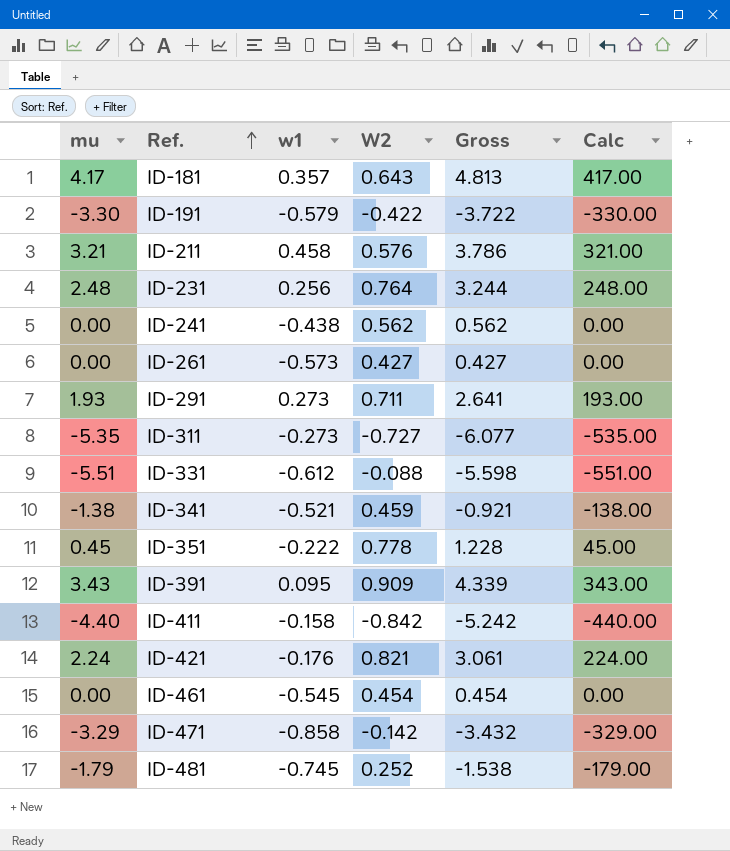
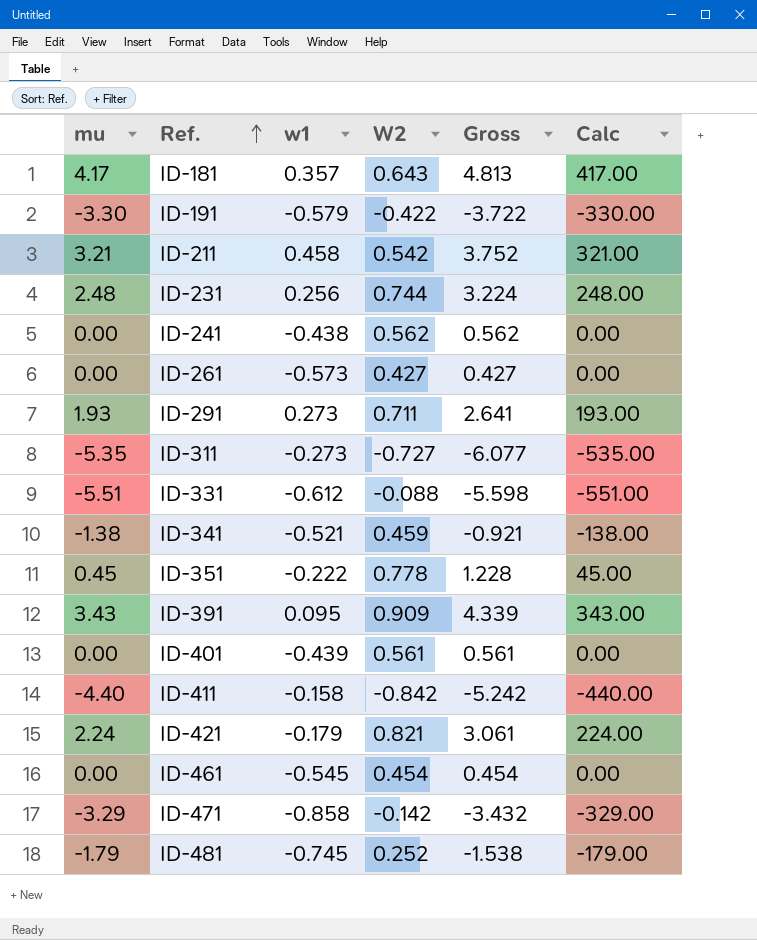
ID-211 | W2: 0.576 -> 0.542
ID-211 | Gross: 3.786 -> 3.752
ID-231 | W2: 0.764 -> 0.744
ID-231 | Gross: 3.244 -> 3.224
row ID-401: none -> 0.00 | -0.439 | 0.561 | 0.561 | 0.00
ID-421 | w1: -0.176 -> -0.179

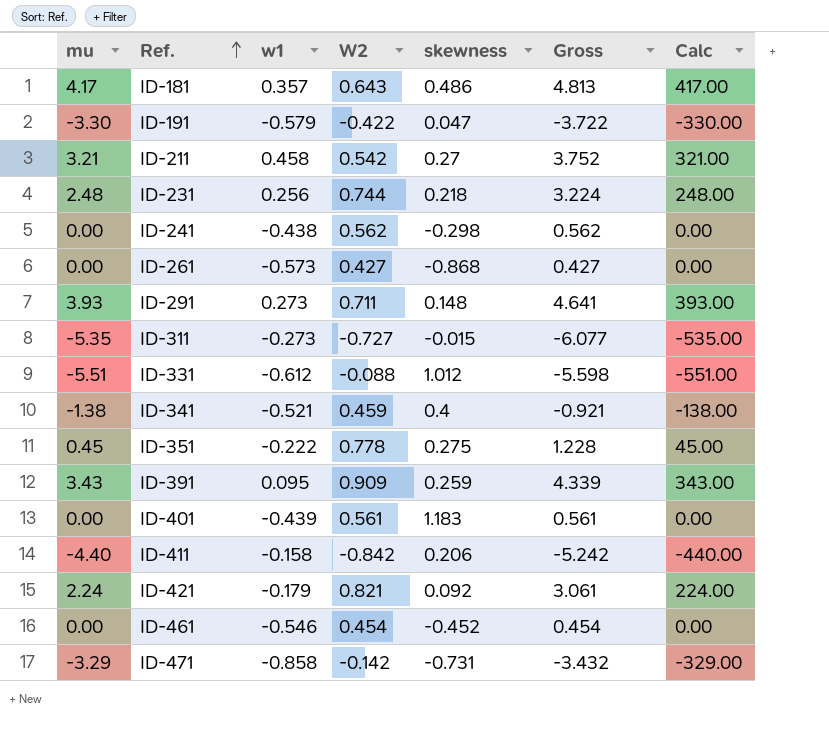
column skewness | position: none -> 5
row ID-481: -1.79 | -0.745 | 0.252 | -1.538 | -179.00 -> none
ID-291 | mu: 1.93 -> 3.93
ID-291 | Gross: 2.641 -> 4.641
ID-291 | Calc: 193.00 -> 393.00
ID-461 | w1: -0.545 -> -0.546

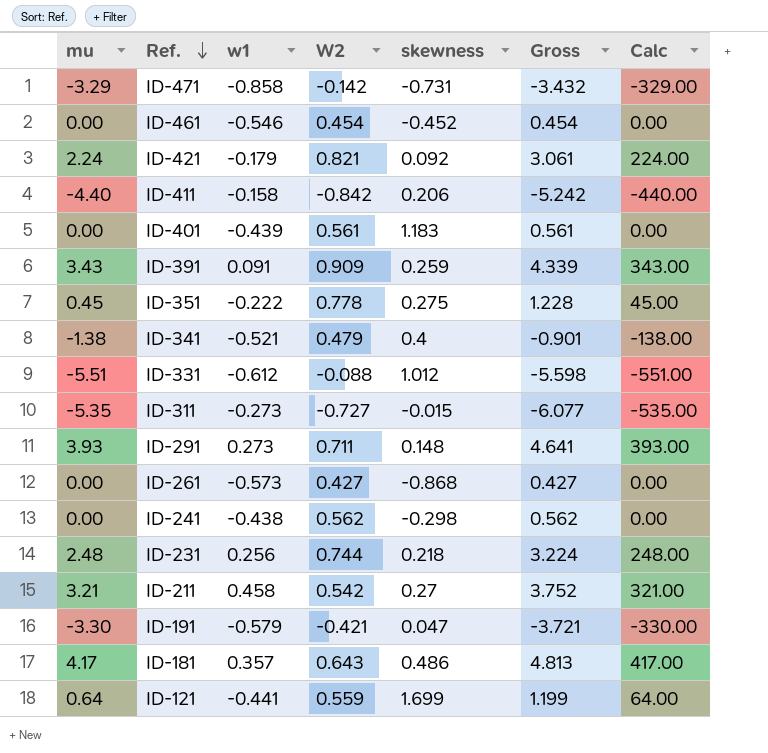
row order: Ref. ascending -> Ref. descending
ID-391 | w1: 0.095 -> 0.091
ID-341 | W2: 0.459 -> 0.479
ID-341 | Gross: -0.921 -> -0.901
ID-191 | W2: -0.422 -> -0.421
ID-191 | Gross: -3.722 -> -3.721
row ID-121: none -> 0.64 | -0.441 | 0.559 | 1.699 | 1.199 | 64.00

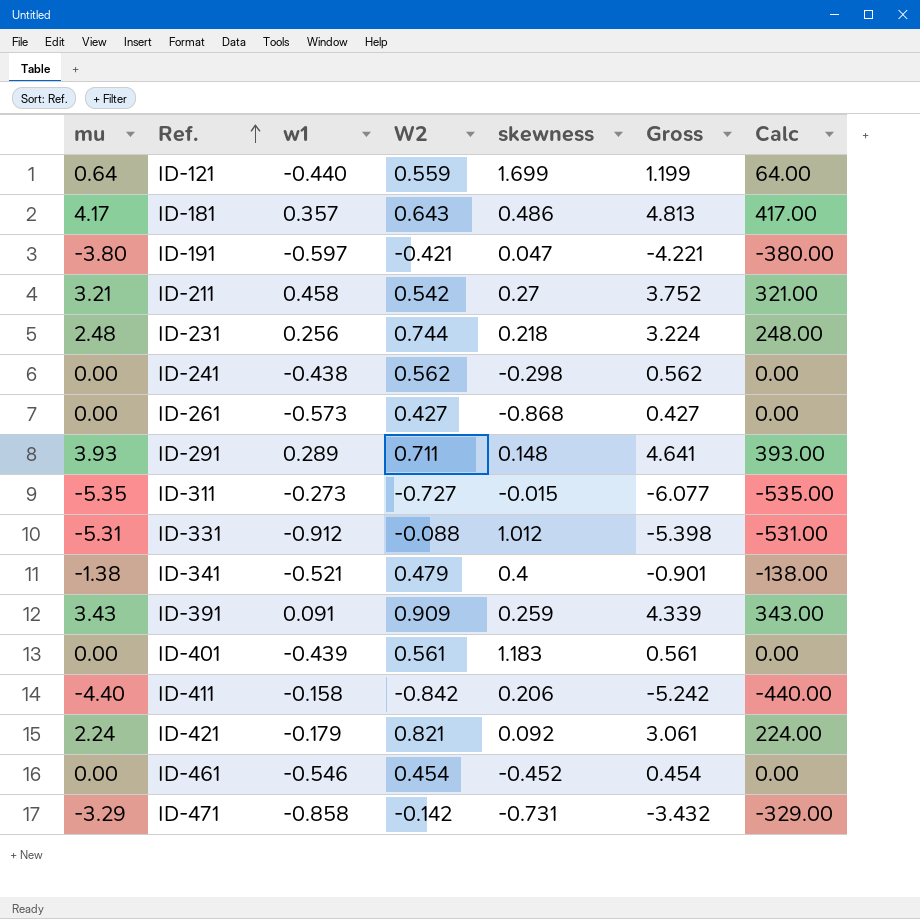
row order: Ref. descending -> Ref. ascending
row ID-351: 0.45 | -0.222 | 0.778 | 0.275 | 1.228 | 45.00 -> none
ID-121 | w1: -0.441 -> -0.440
ID-191 | mu: -3.30 -> -3.80
ID-191 | w1: -0.579 -> -0.597
ID-191 | Gross: -3.721 -> -4.221
ID-191 | Calc: -330.00 -> -380.00
ID-291 | w1: 0.273 -> 0.289
ID-331 | mu: -5.51 -> -5.31
ID-331 | w1: -0.612 -> -0.912
ID-331 | Gross: -5.598 -> -5.398
ID-331 | Calc: -551.00 -> -531.00

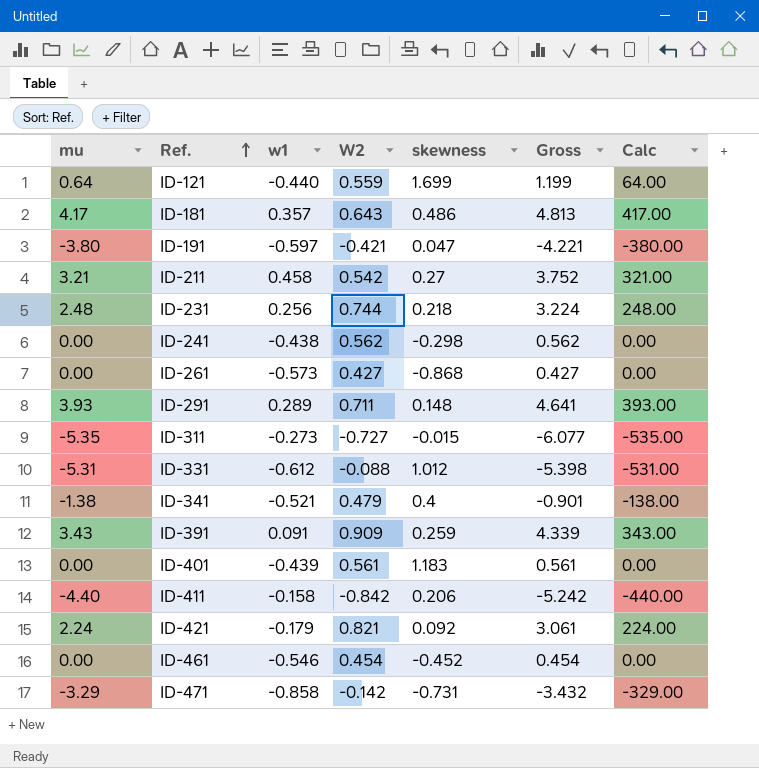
ID-331 | w1: -0.912 -> -0.612

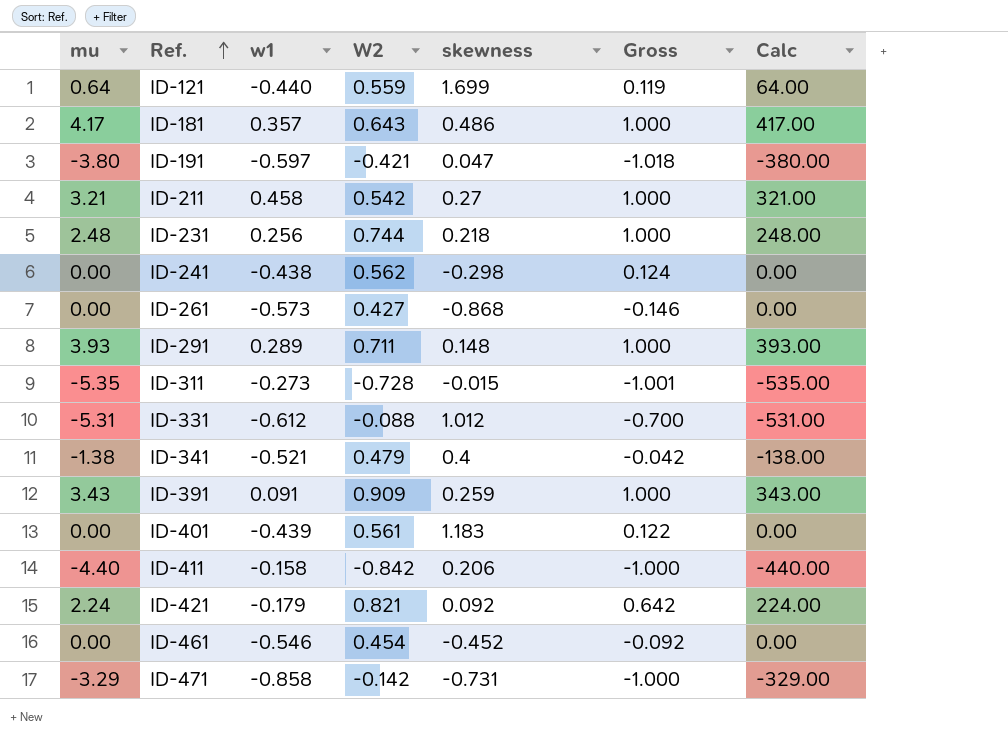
column Gross | formula: [mu] + [W2] -> [w1] + [W2]
ID-311 | W2: -0.727 -> -0.728

